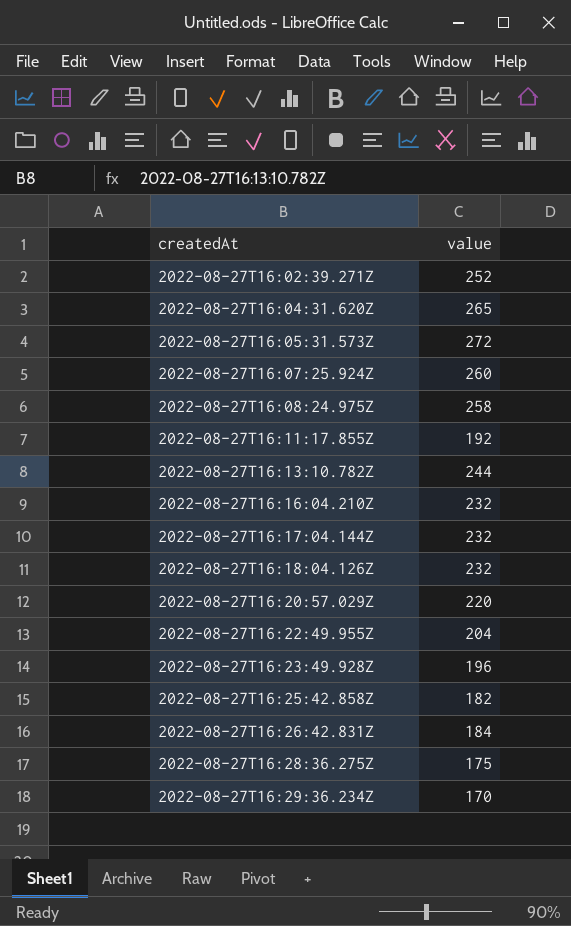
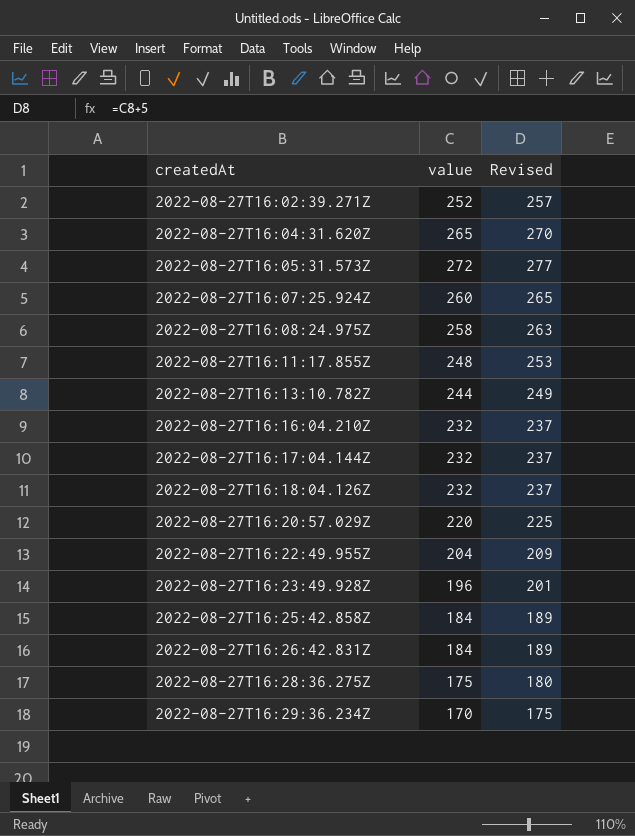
column Revised | formula: none -> [value] + 5
2022-08-27T16:11:17.855Z | value: 192 -> 248
2022-08-27T16:25:42.858Z | value: 182 -> 184

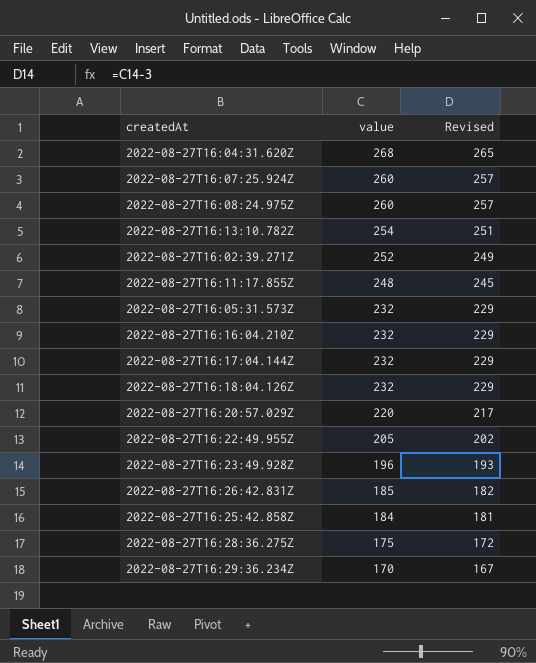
row order: createdAt ascending -> value descending
column Revised | formula: [value] + 5 -> [value] - 3
2022-08-27T16:04:31.620Z | value: 265 -> 268
2022-08-27T16:08:24.975Z | value: 258 -> 260
2022-08-27T16:13:10.782Z | value: 244 -> 254
2022-08-27T16:05:31.573Z | value: 272 -> 232
2022-08-27T16:22:49.955Z | value: 204 -> 205
2022-08-27T16:26:42.831Z | value: 184 -> 185

